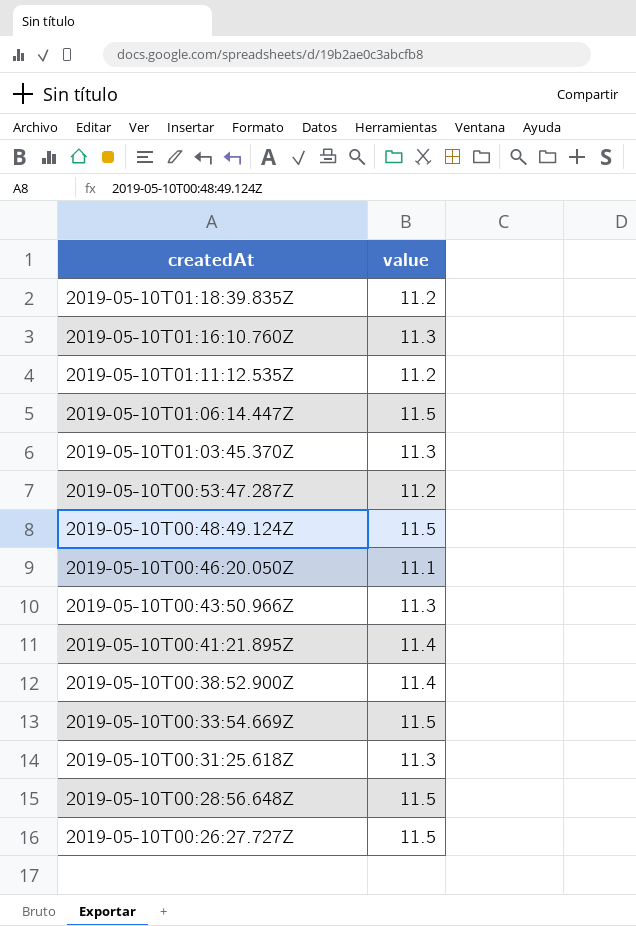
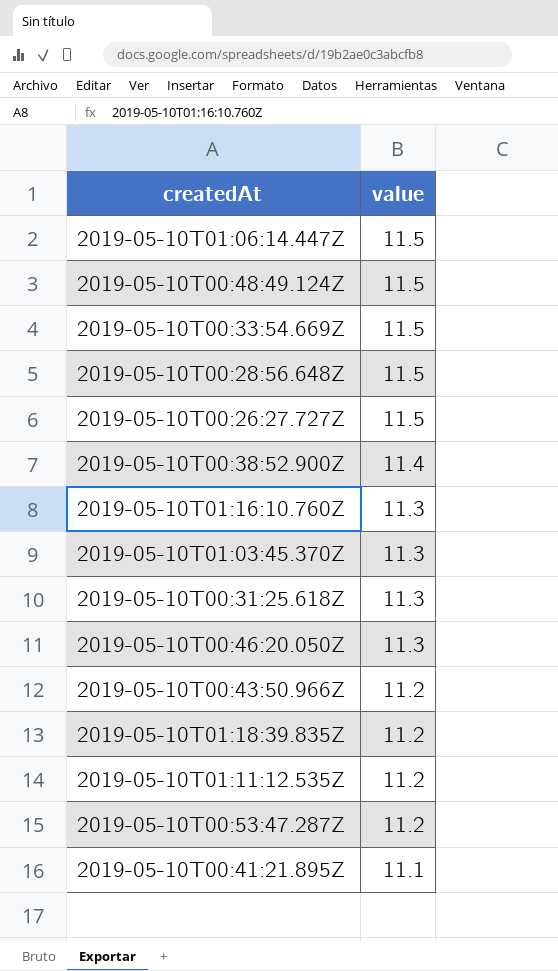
row order: createdAt descending -> value descending
2019-05-10T00:46:20.050Z | value: 11.1 -> 11.3
2019-05-10T00:43:50.966Z | value: 11.3 -> 11.2
2019-05-10T00:41:21.895Z | value: 11.4 -> 11.1

